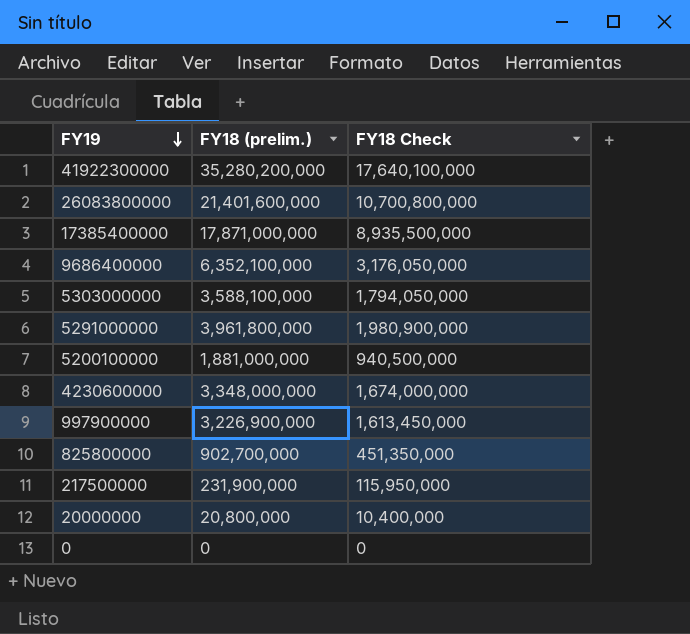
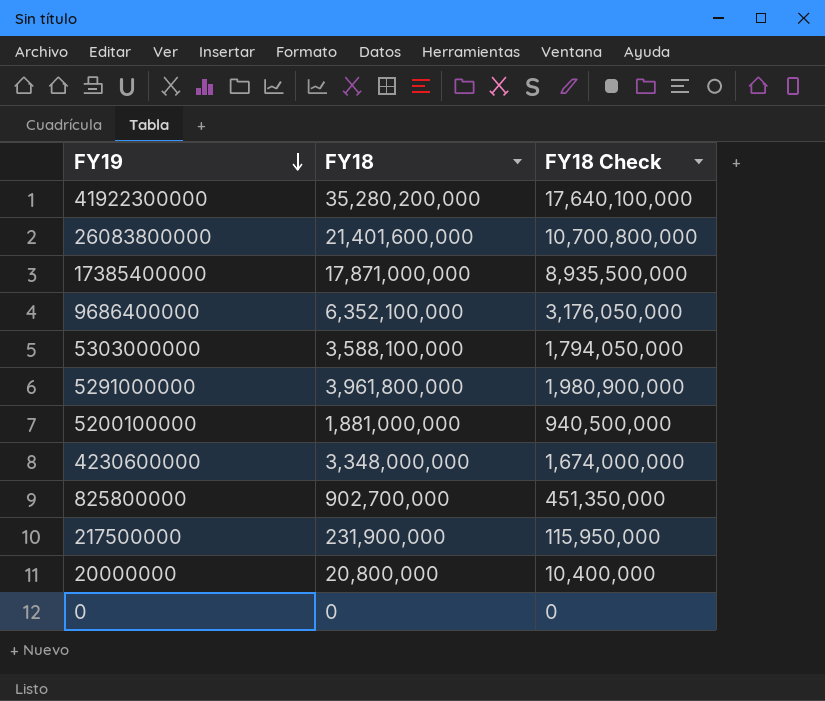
column name: FY18 (prelim.) -> FY18
row 997900000: 3,226,900,000 | 1,613,450,000 -> none

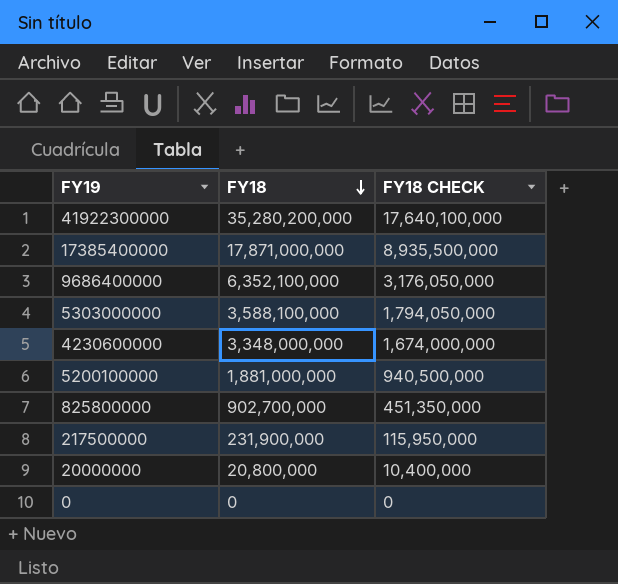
row order: FY19 descending -> FY18 descending
column name: FY18 Check -> FY18 CHECK
row 26083800000: 21,401,600,000 | 10,700,800,000 -> none
row 5291000000: 3,961,800,000 | 1,980,900,000 -> none

